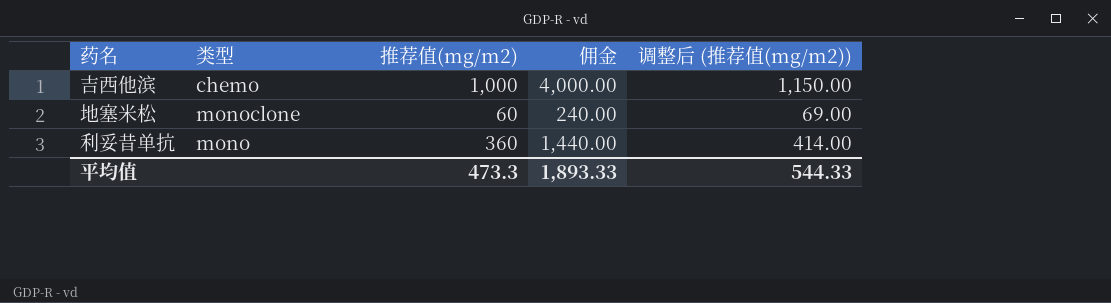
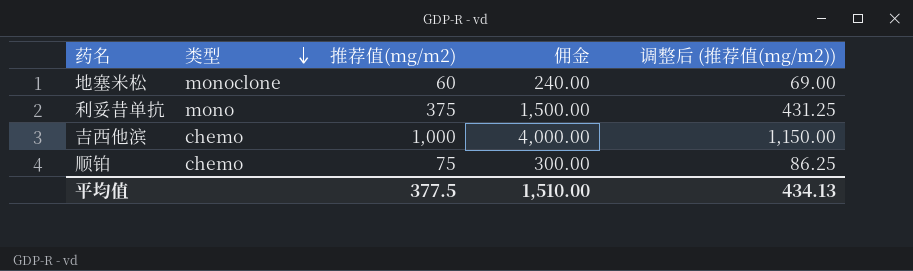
row order: none -> 类型 descending
利妥昔单抗 | 推荐值(mg/m2): 360 -> 375
利妥昔单抗 | 佣金: 1,440.00 -> 1,500.00
利妥昔单抗 | 调整后 (推荐值(mg/m2)): 414.00 -> 431.25
row 顺铂: none -> chemo | 75 | 300.00 | 86.25
平均值 | 推荐值(mg/m2): 473.3 -> 377.5
平均值 | 佣金: 1,893.33 -> 1,510.00
平均值 | 调整后 (推荐值(mg/m2)): 544.33 -> 434.13

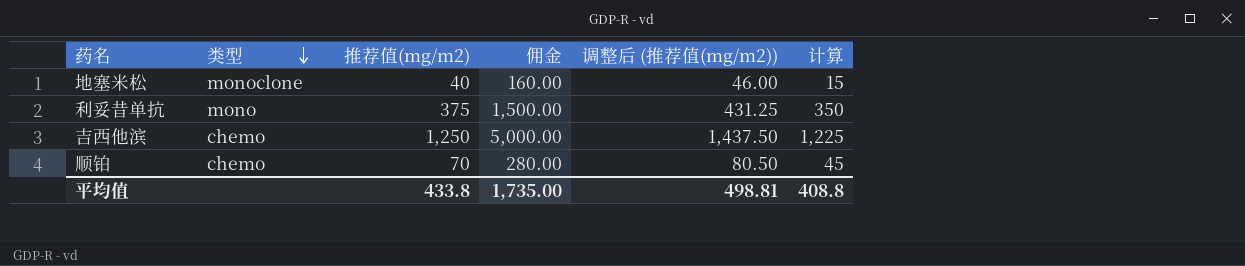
column 计算 | formula: none -> [推荐值(mg/m2)] - 25
地塞米松 | 推荐值(mg/m2): 60 -> 40
地塞米松 | 佣金: 240.00 -> 160.00
地塞米松 | 调整后 (推荐值(mg/m2)): 69.00 -> 46.00
吉西他滨 | 推荐值(mg/m2): 1,000 -> 1,250
吉西他滨 | 佣金: 4,000.00 -> 5,000.00
吉西他滨 | 调整后 (推荐值(mg/m2)): 1,150.00 -> 1,437.50
顺铂 | 推荐值(mg/m2): 75 -> 70
顺铂 | 佣金: 300.00 -> 280.00
顺铂 | 调整后 (推荐值(mg/m2)): 86.25 -> 80.50
平均值 | 推荐值(mg/m2): 377.5 -> 433.8
平均值 | 佣金: 1,510.00 -> 1,735.00
平均值 | 调整后 (推荐值(mg/m2)): 434.13 -> 498.81

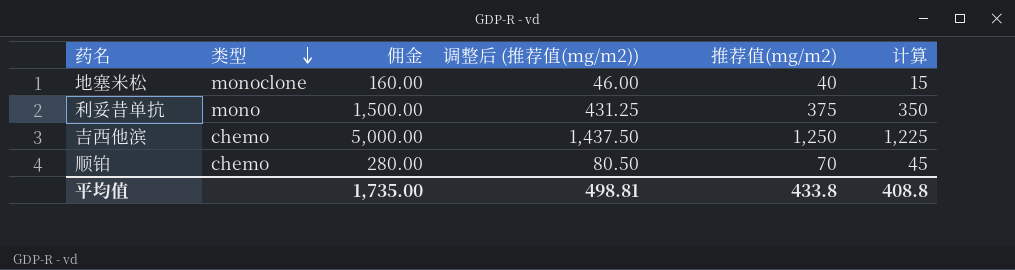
column 推荐值(mg/m2) | position: 3 -> 5

